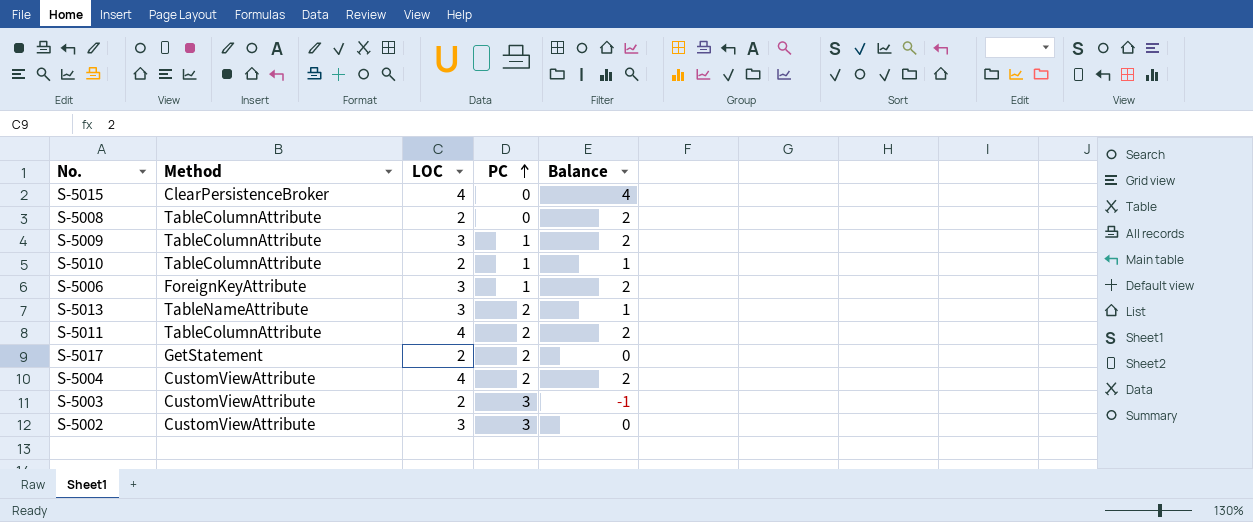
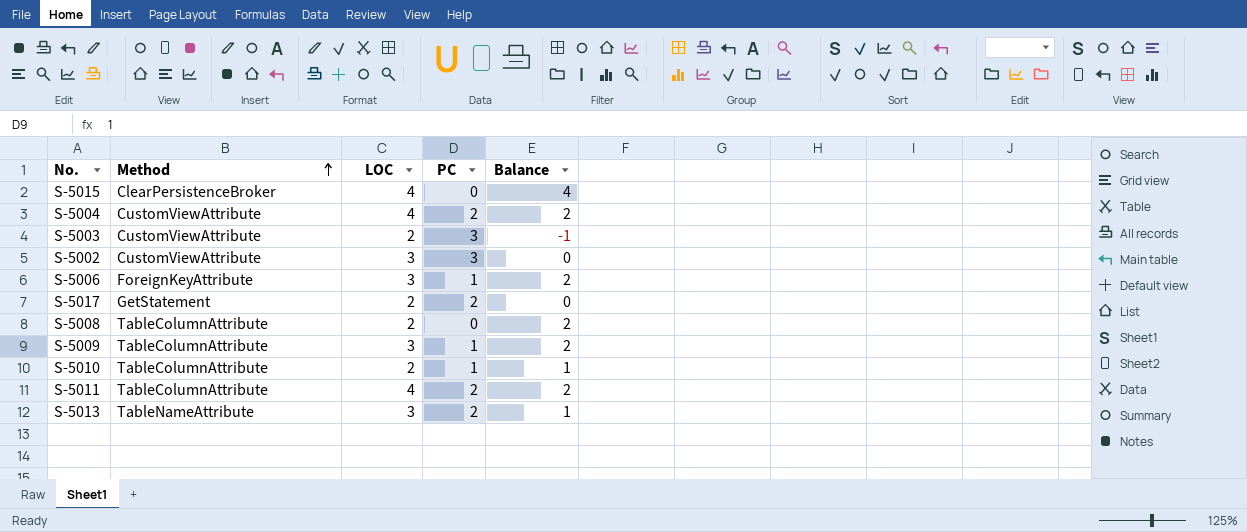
row order: PC ascending -> Method ascending

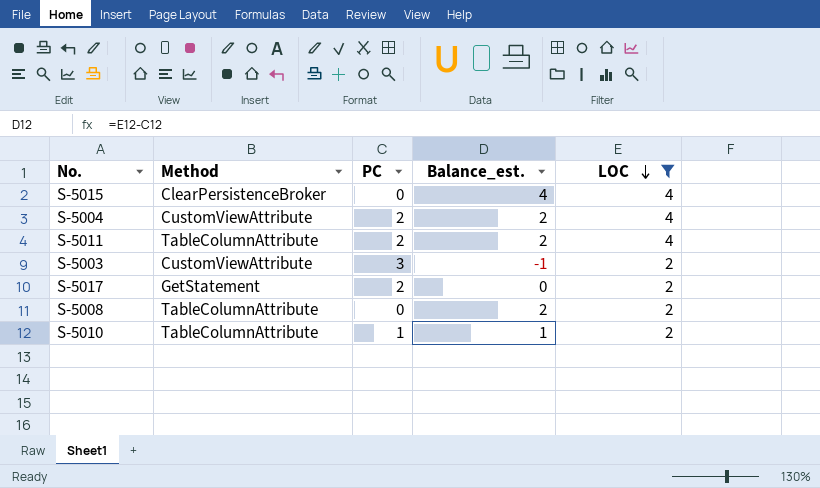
filter: none -> LOC != 3
row order: Method ascending -> LOC descending
column name: Balance -> Balance_est.
column LOC | position: 3 -> 5

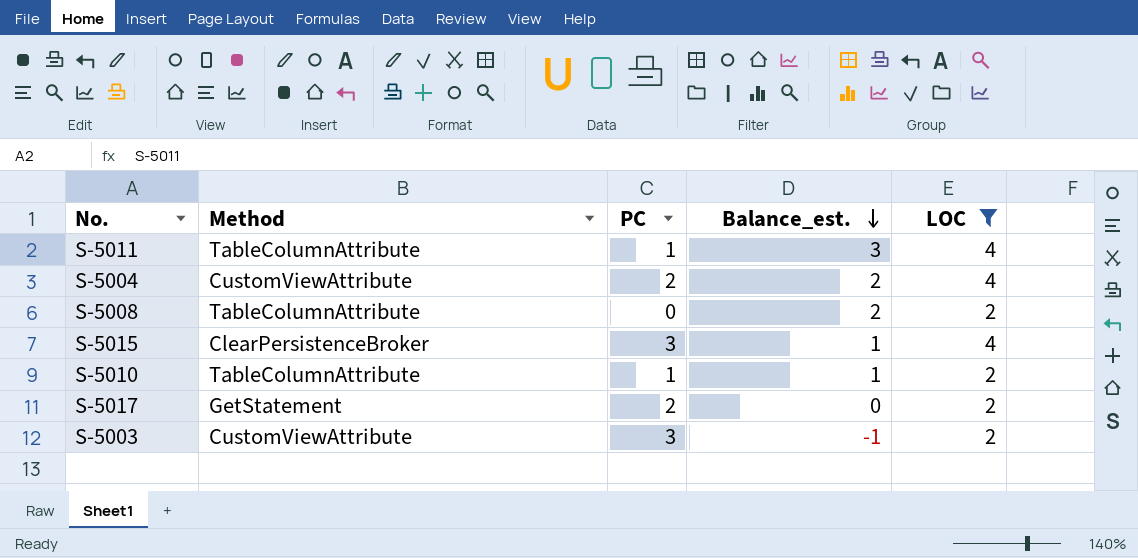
row order: LOC descending -> Balance_est. descending
S-5011 | PC: 2 -> 1
S-5011 | Balance_est.: 2 -> 3
S-5015 | PC: 0 -> 3
S-5015 | Balance_est.: 4 -> 1

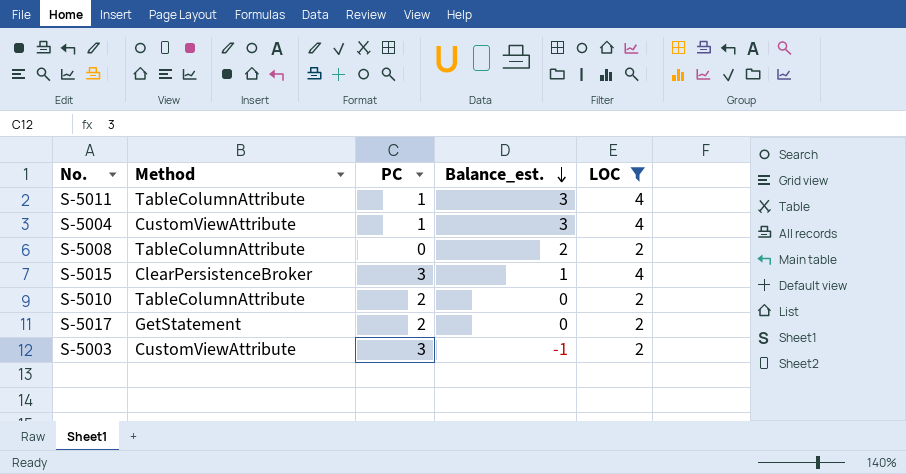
S-5004 | PC: 2 -> 1
S-5004 | Balance_est.: 2 -> 3
S-5010 | PC: 1 -> 2
S-5010 | Balance_est.: 1 -> 0

